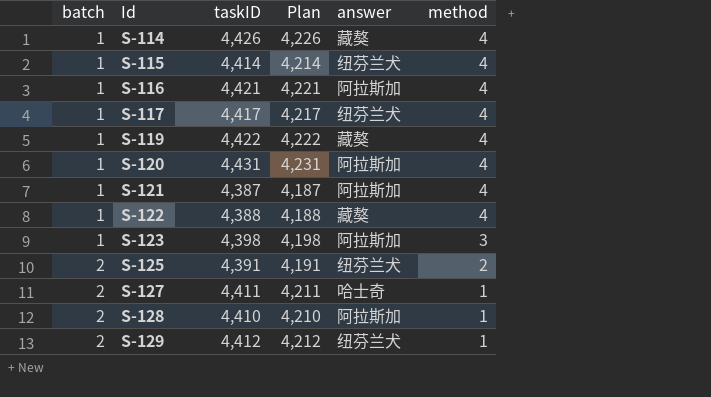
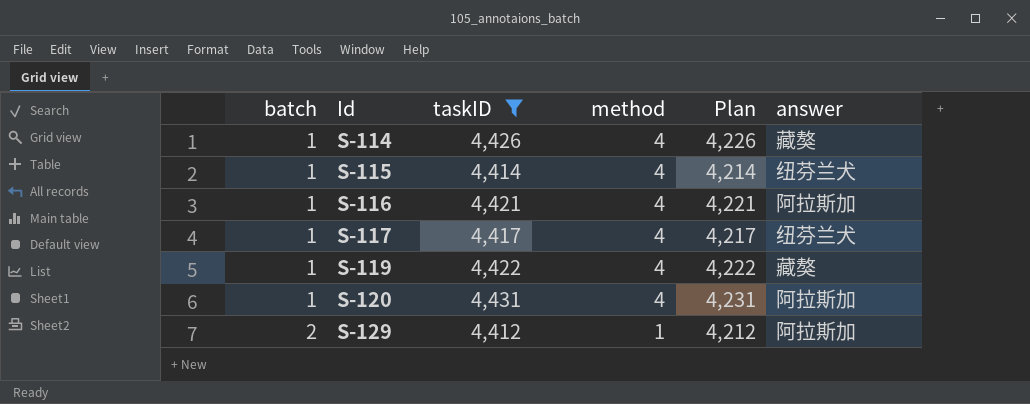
filter: none -> taskID >= 4,412
column method | position: 6 -> 4
S-129 | answer: 纽芬兰犬 -> 阿拉斯加

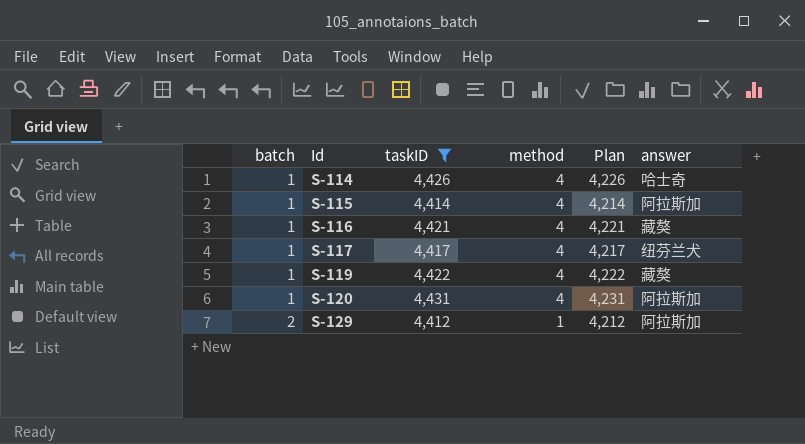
S-114 | answer: 藏獒 -> 哈士奇
S-115 | answer: 纽芬兰犬 -> 阿拉斯加
S-116 | answer: 阿拉斯加 -> 藏獒

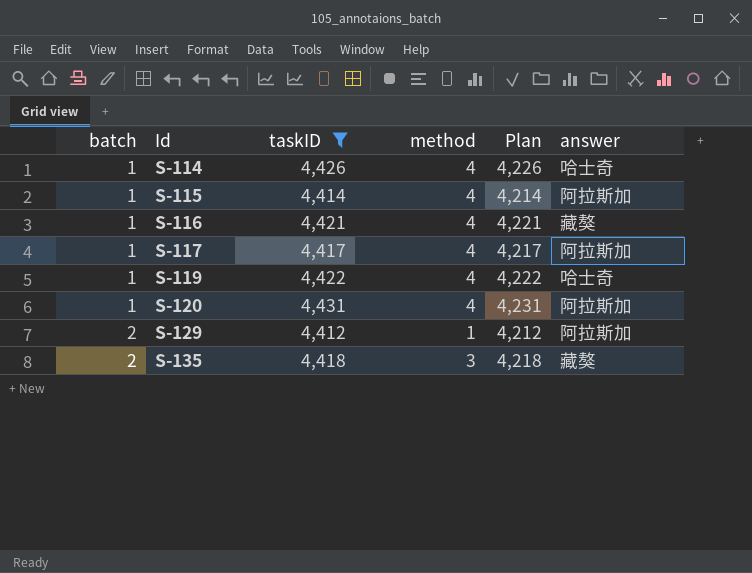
S-117 | answer: 纽芬兰犬 -> 阿拉斯加
S-119 | answer: 藏獒 -> 哈士奇
row S-135: none -> 2 | 4,418 | 3 | 4,218 | 藏獒

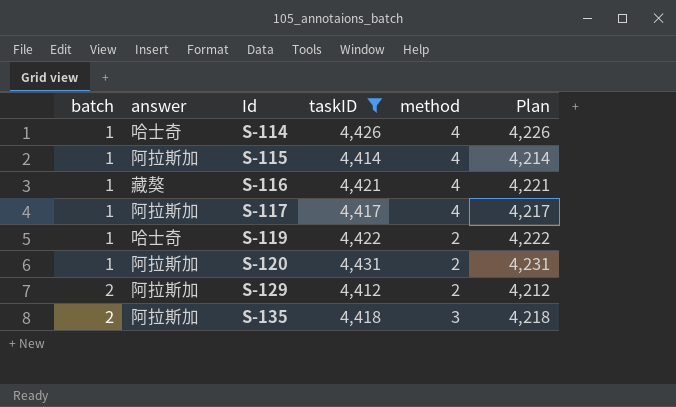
column answer | position: 6 -> 2
S-119 | method: 4 -> 2
S-120 | method: 4 -> 2
S-129 | method: 1 -> 2
S-135 | answer: 藏獒 -> 阿拉斯加

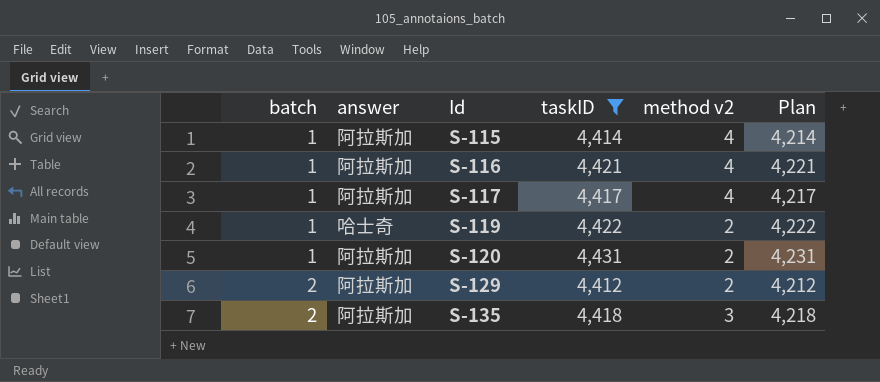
column name: method -> method v2
row S-114: 1 | 哈士奇 | 4,426 | 4 | 4,226 -> none
S-116 | answer: 藏獒 -> 阿拉斯加

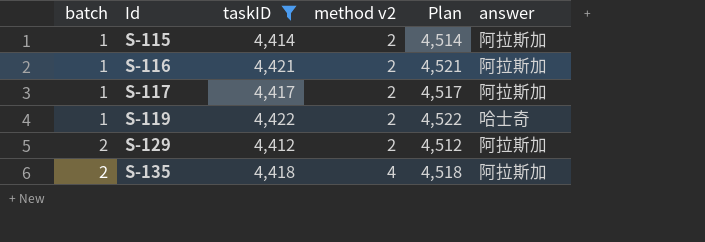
column Plan | formula: [taskID] - 200 -> [taskID] + 100
column answer | position: 2 -> 6
row S-120: 1 | 阿拉斯加 | 4,431 | 2 | 4,231 -> none
S-115 | method v2: 4 -> 2
S-116 | method v2: 4 -> 2
S-117 | method v2: 4 -> 2
S-135 | method v2: 3 -> 4

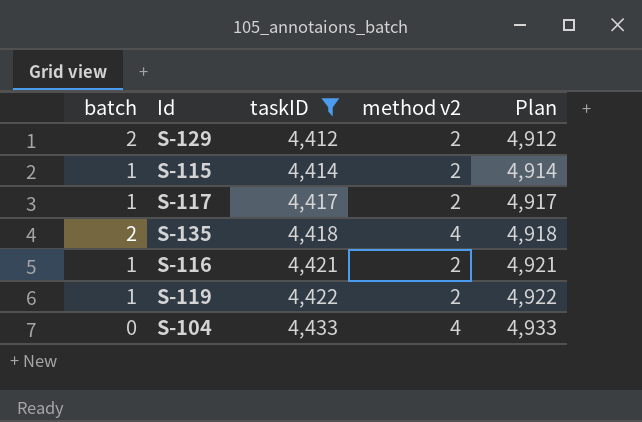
row order: batch ascending -> taskID ascending
column answer | position: 6 -> none
column Plan | formula: [taskID] + 100 -> [taskID] + 500
row S-104: none -> 0 | 4,433 | 4 | 4,933

